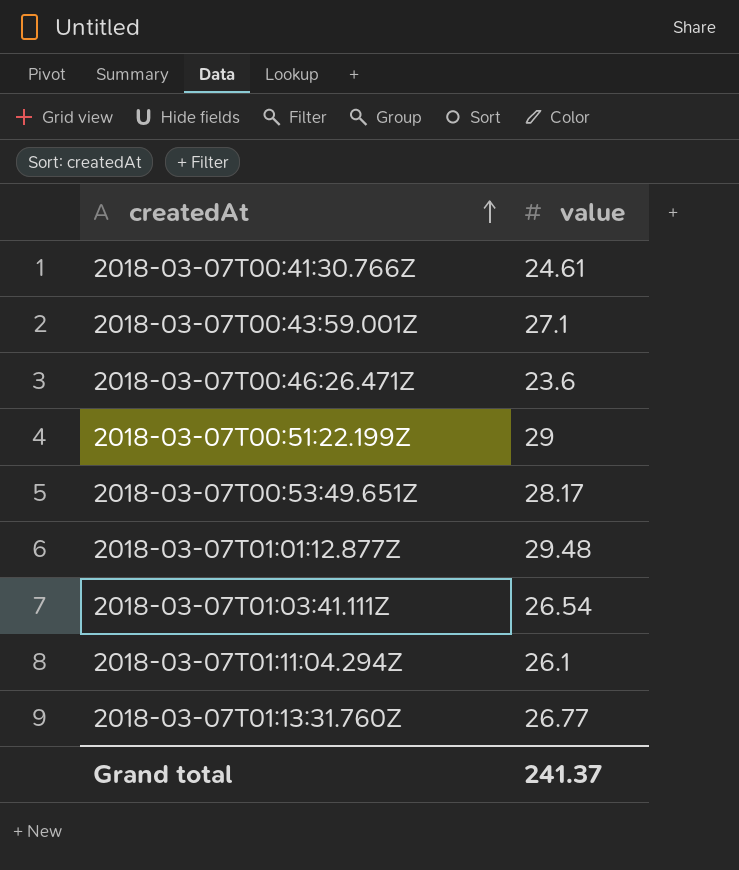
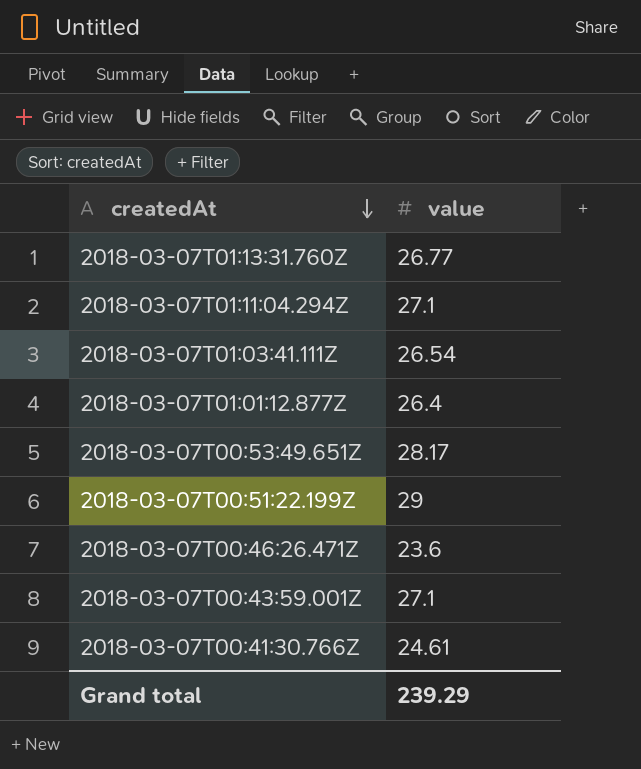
row order: createdAt ascending -> createdAt descending
2018-03-07T01:11:04.294Z | value: 26.1 -> 27.1
2018-03-07T01:01:12.877Z | value: 29.48 -> 26.4
Grand total | value: 241.37 -> 239.29

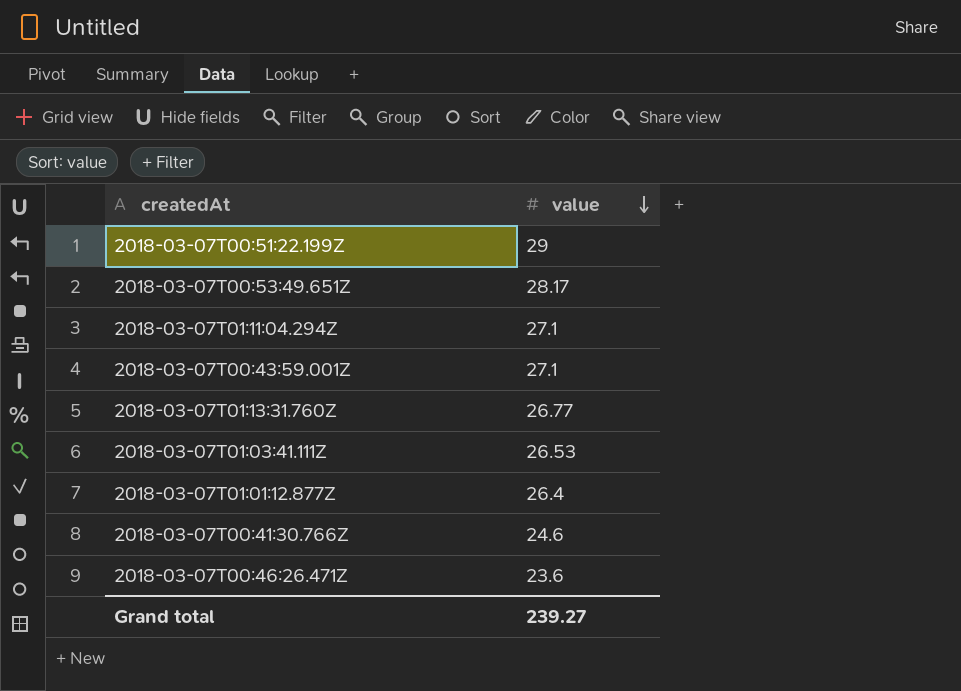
row order: createdAt descending -> value descending
2018-03-07T01:03:41.111Z | value: 26.54 -> 26.53
2018-03-07T00:41:30.766Z | value: 24.61 -> 24.6
Grand total | value: 239.29 -> 239.27

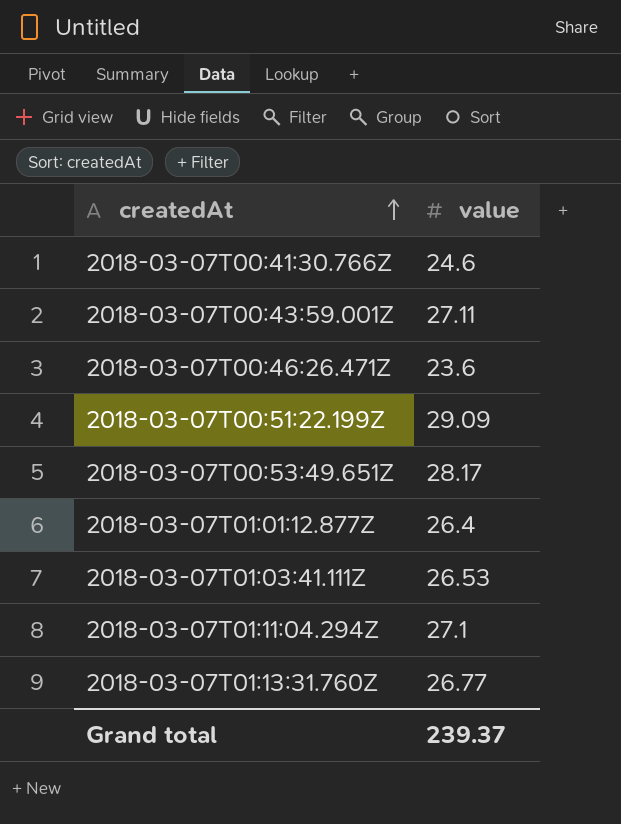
row order: value descending -> createdAt ascending
2018-03-07T00:43:59.001Z | value: 27.1 -> 27.11
2018-03-07T00:51:22.199Z | value: 29 -> 29.09
Grand total | value: 239.27 -> 239.37

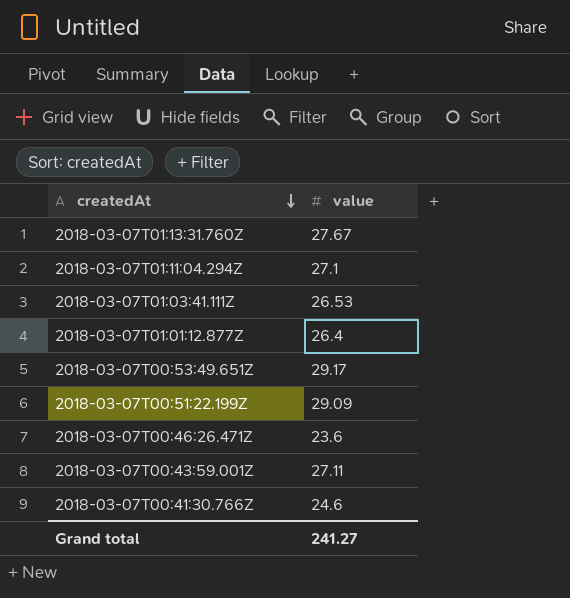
row order: createdAt ascending -> createdAt descending
2018-03-07T01:13:31.760Z | value: 26.77 -> 27.67
2018-03-07T00:53:49.651Z | value: 28.17 -> 29.17
Grand total | value: 239.37 -> 241.27

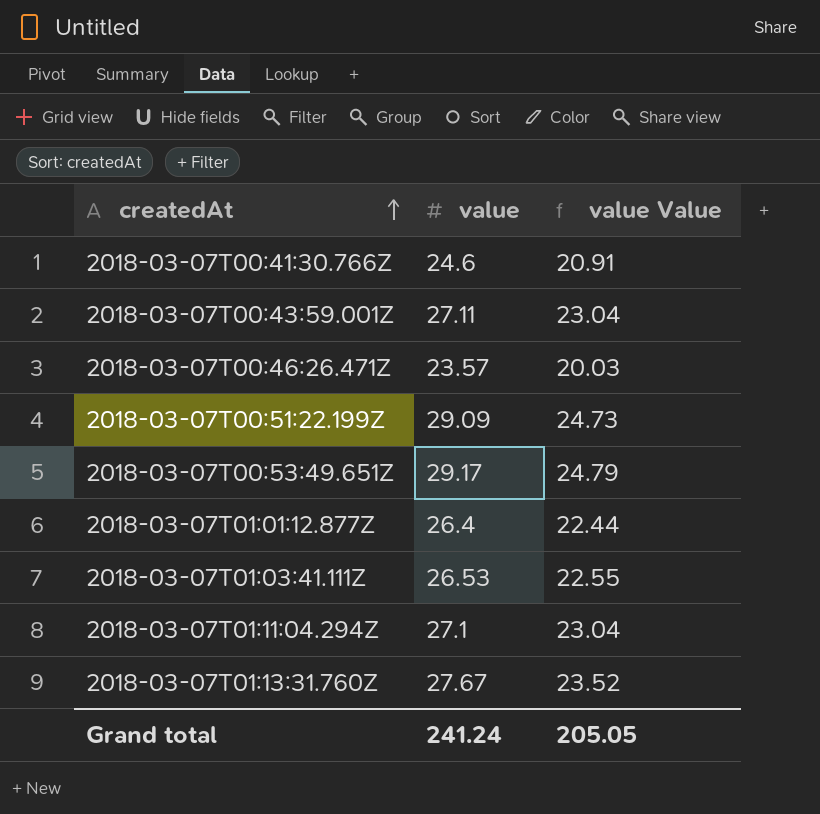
row order: createdAt descending -> createdAt ascending
column value Value | formula: none -> [value] * 0.85
2018-03-07T00:46:26.471Z | value: 23.6 -> 23.57
Grand total | value: 241.27 -> 241.24

